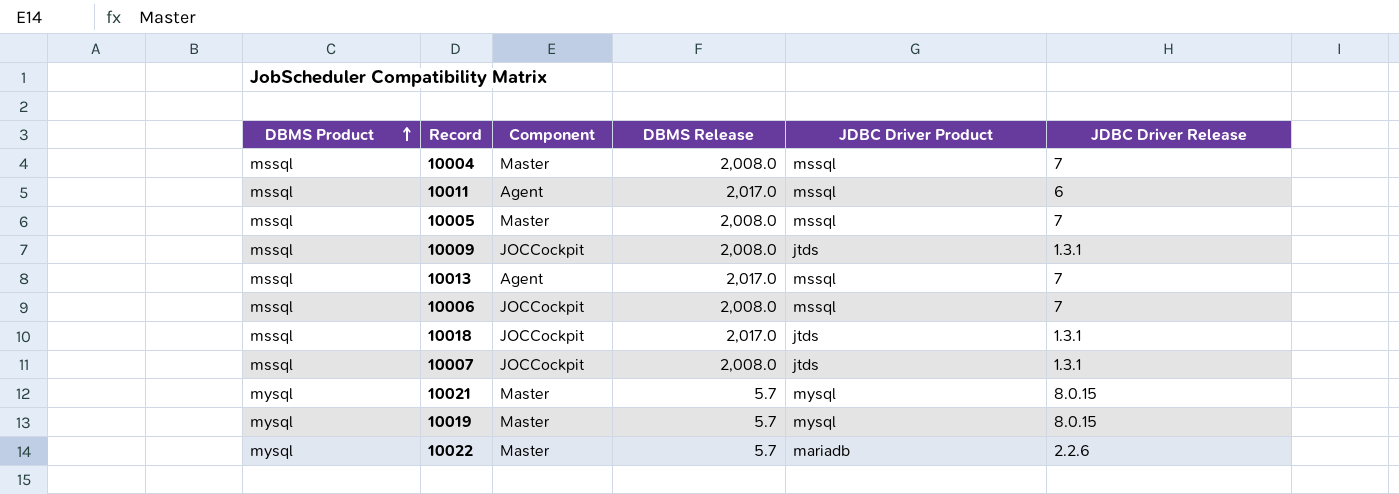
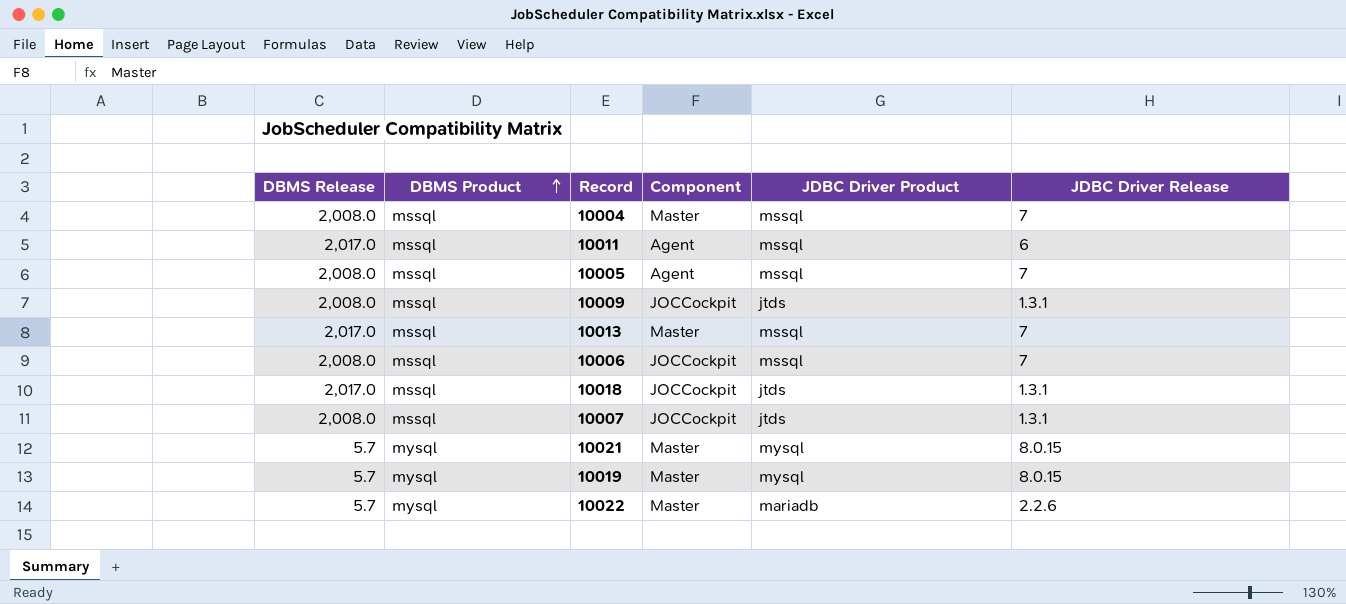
column DBMS Release | position: 4 -> 1
10005 | Component: Master -> Agent
10013 | Component: Agent -> Master

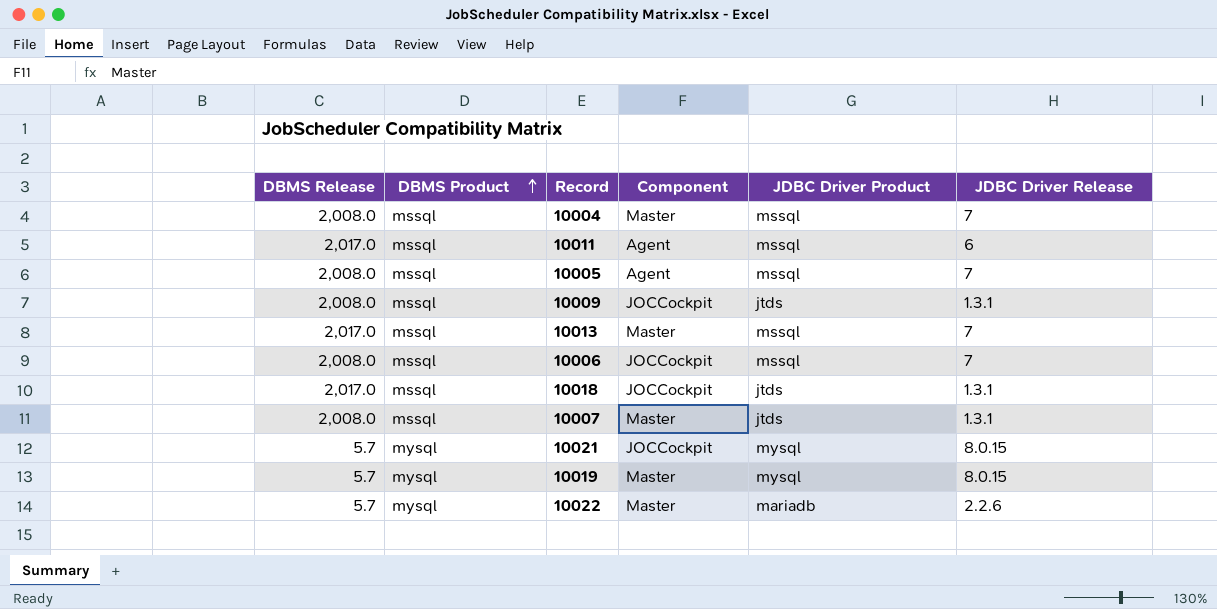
10007 | Component: JOCCockpit -> Master
10021 | Component: Master -> JOCCockpit

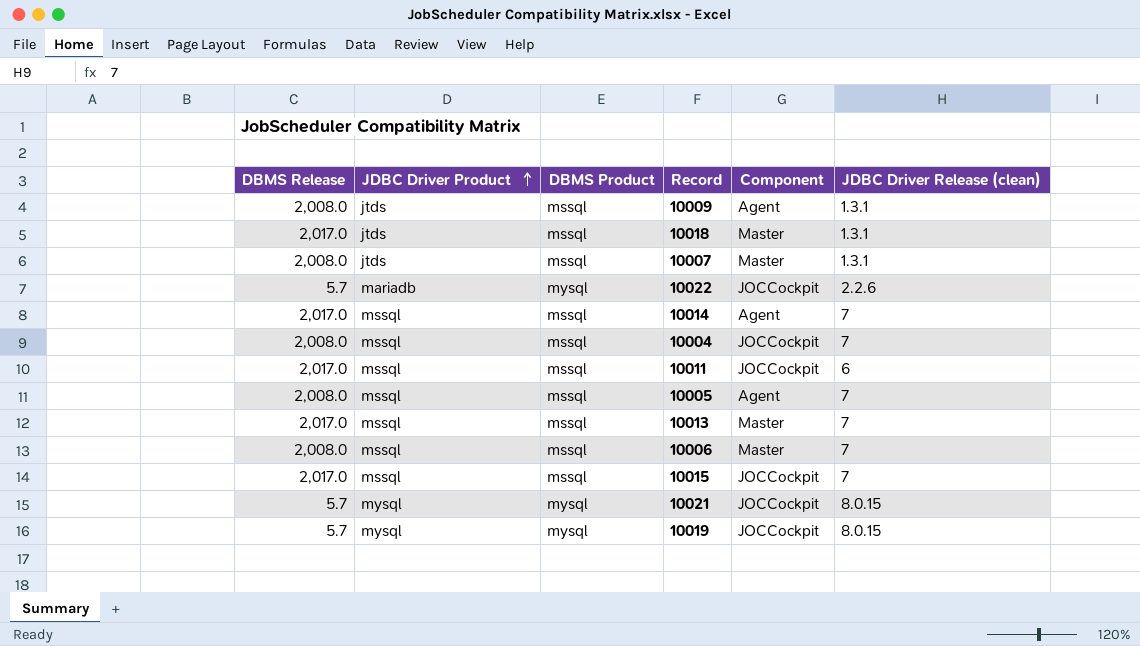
row order: DBMS Product ascending -> JDBC Driver Product ascending
column JDBC Driver Product | position: 5 -> 2
column name: JDBC Driver Release -> JDBC Driver Release (clean)
10009 | Component: JOCCockpit -> Agent
10018 | Component: JOCCockpit -> Master
10022 | Component: Master -> JOCCockpit
row 10014: none -> 2,017.0 | mssql | mssql | Agent | 7
10004 | Component: Master -> JOCCockpit
10011 | Component: Agent -> JOCCockpit
10006 | Component: JOCCockpit -> Master
row 10015: none -> 2,017.0 | mssql | mssql | JOCCockpit | 7
10019 | Component: Master -> JOCCockpit

